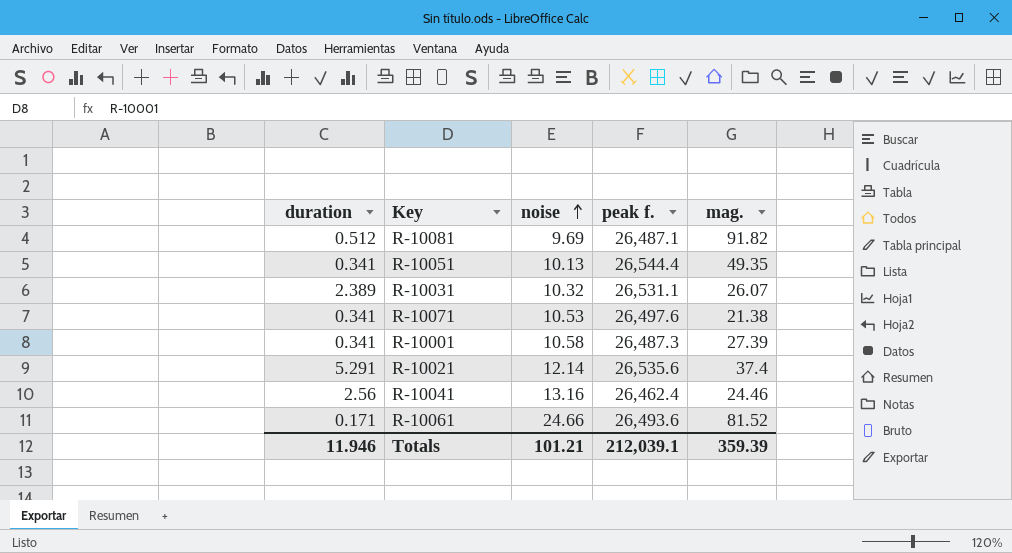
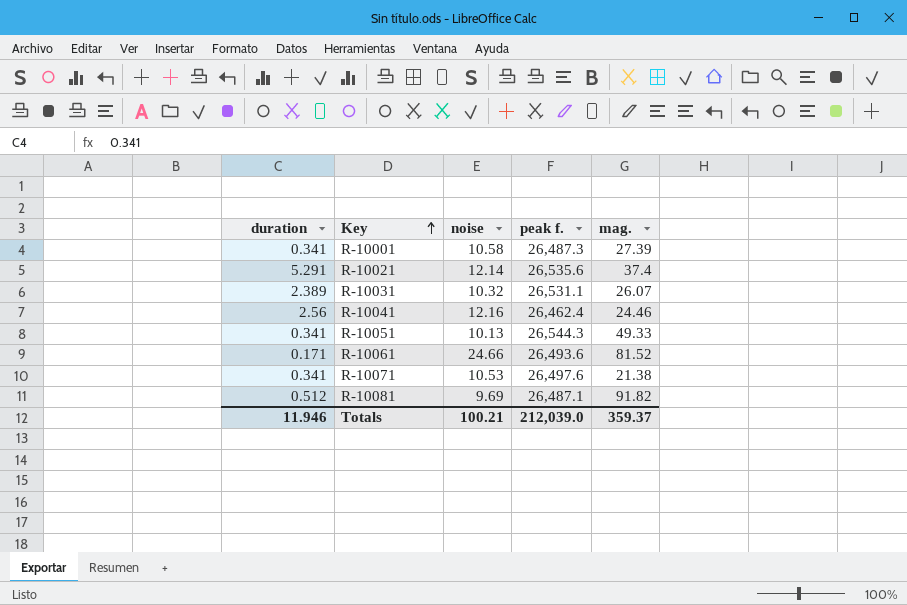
row order: noise ascending -> Key ascending
R-10041 | noise: 13.16 -> 12.16
R-10051 | peak f.: 26,544.4 -> 26,544.3
R-10051 | mag.: 49.35 -> 49.33
Totals | noise: 101.21 -> 100.21
Totals | peak f.: 212,039.1 -> 212,039.0
Totals | mag.: 359.39 -> 359.37

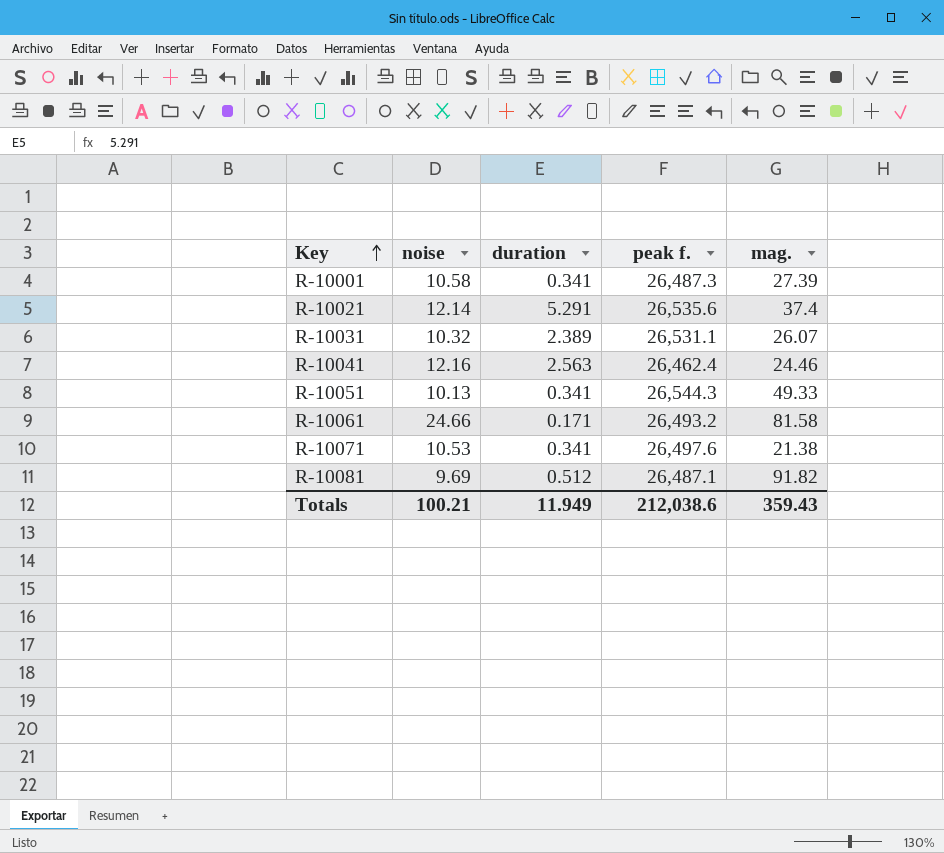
column duration | position: 1 -> 3
R-10041 | duration: 2.56 -> 2.563
R-10061 | peak f.: 26,493.6 -> 26,493.2
R-10061 | mag.: 81.52 -> 81.58
Totals | duration: 11.946 -> 11.949
Totals | peak f.: 212,039.0 -> 212,038.6
Totals | mag.: 359.37 -> 359.43

